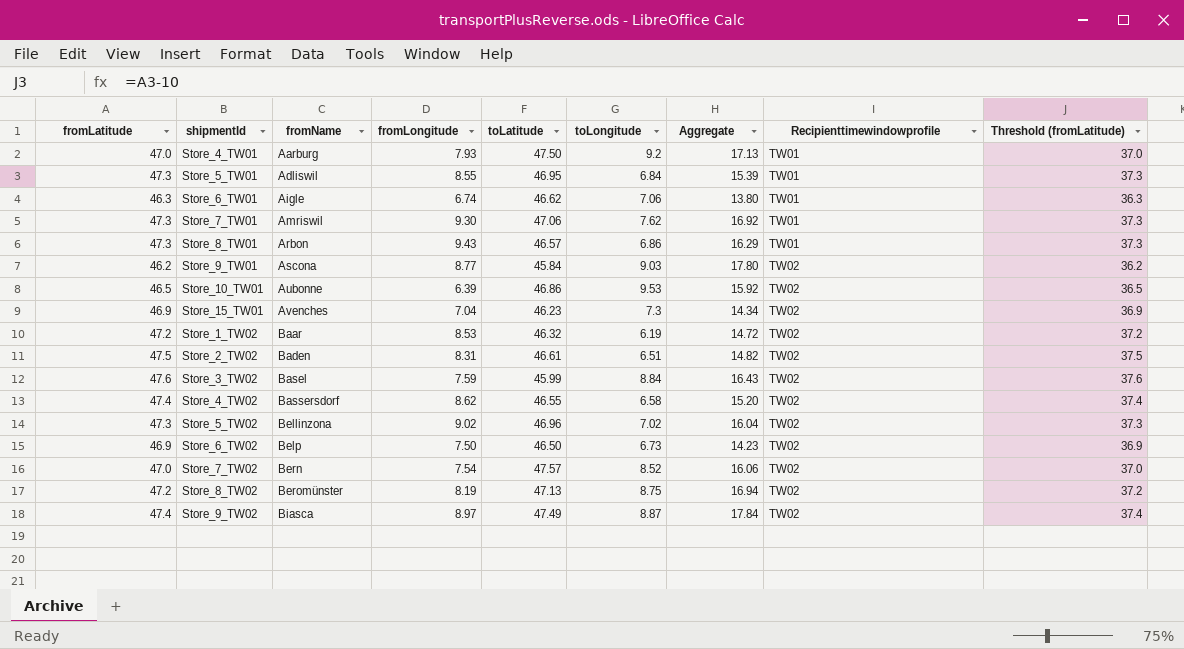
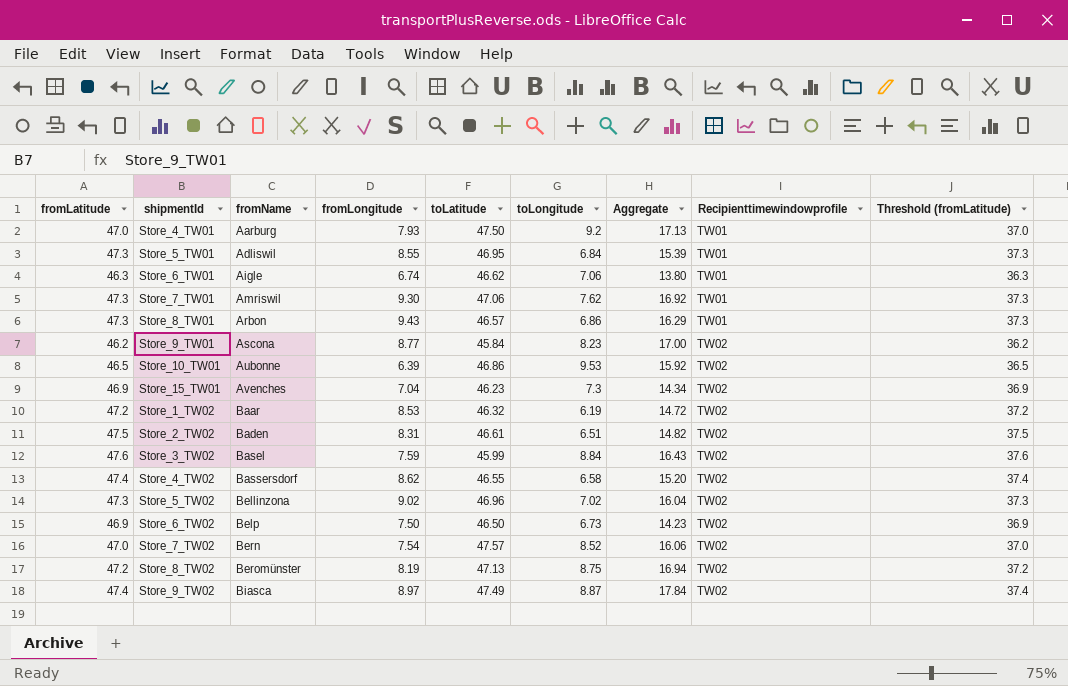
Store_9_TW01 | toLongitude: 9.03 -> 8.23
Store_9_TW01 | Aggregate: 17.80 -> 17.00

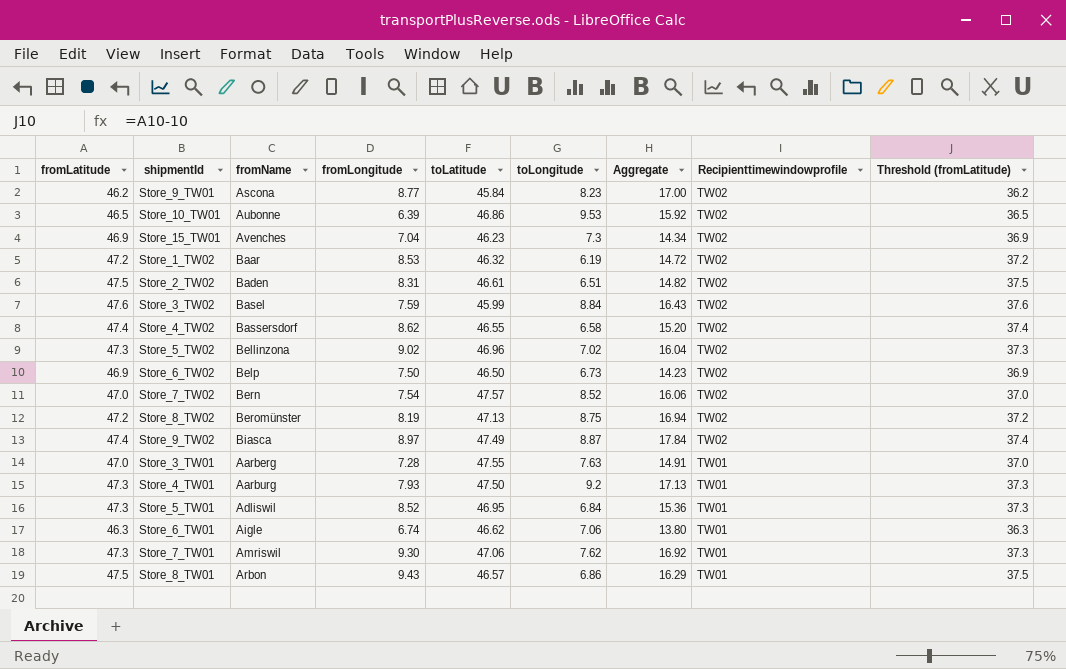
row order: fromName ascending -> Recipienttimewindowprofile descending
row Store_3_TW01: none -> 47.0 | Aarberg | 7.28 | 47.55 | 7.63 | 14.91 | TW01 | 37.0
Store_4_TW01 | fromLatitude: 47.0 -> 47.3
Store_4_TW01 | Threshold (fromLatitude): 37.0 -> 37.3
Store_5_TW01 | fromLongitude: 8.55 -> 8.52
Store_5_TW01 | Aggregate: 15.39 -> 15.36
Store_8_TW01 | fromLatitude: 47.3 -> 47.5
Store_8_TW01 | Threshold (fromLatitude): 37.3 -> 37.5

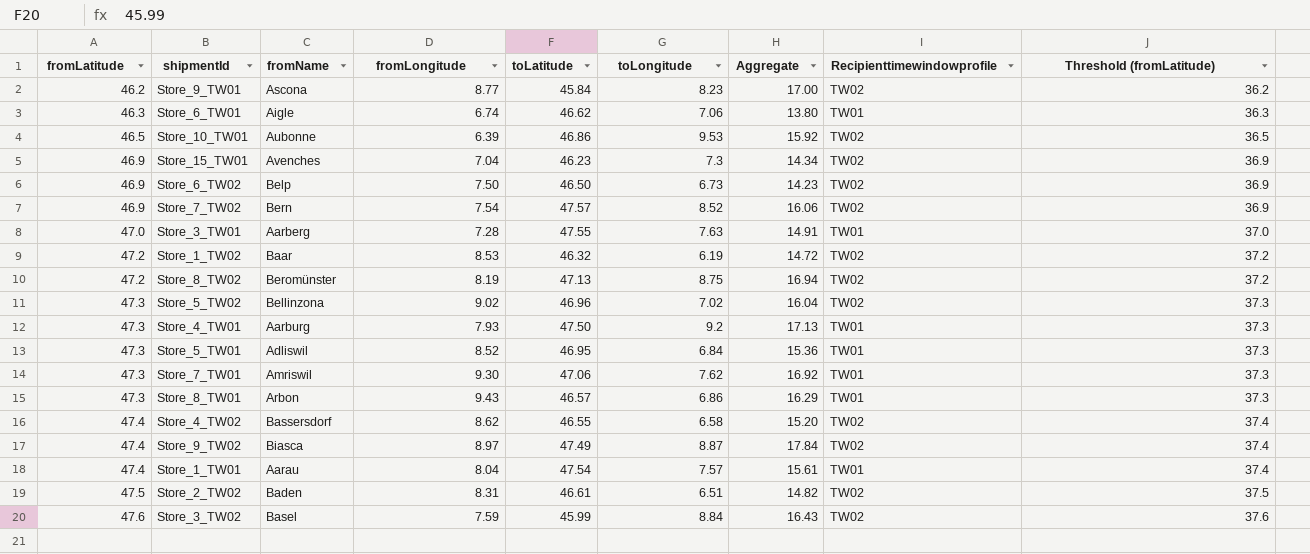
row order: Recipienttimewindowprofile descending -> fromLatitude ascending
Store_7_TW02 | fromLatitude: 47.0 -> 46.9
Store_7_TW02 | Threshold (fromLatitude): 37.0 -> 36.9
Store_8_TW01 | fromLatitude: 47.5 -> 47.3
Store_8_TW01 | Threshold (fromLatitude): 37.5 -> 37.3
row Store_1_TW01: none -> 47.4 | Aarau | 8.04 | 47.54 | 7.57 | 15.61 | TW01 | 37.4

